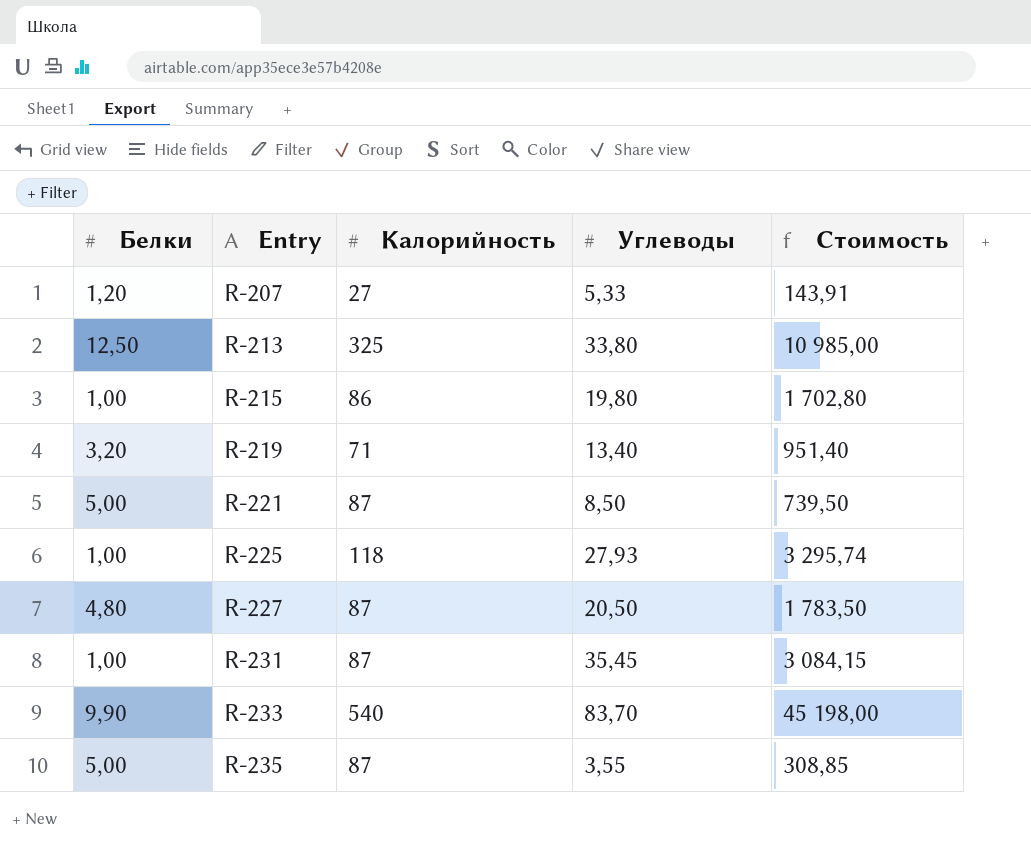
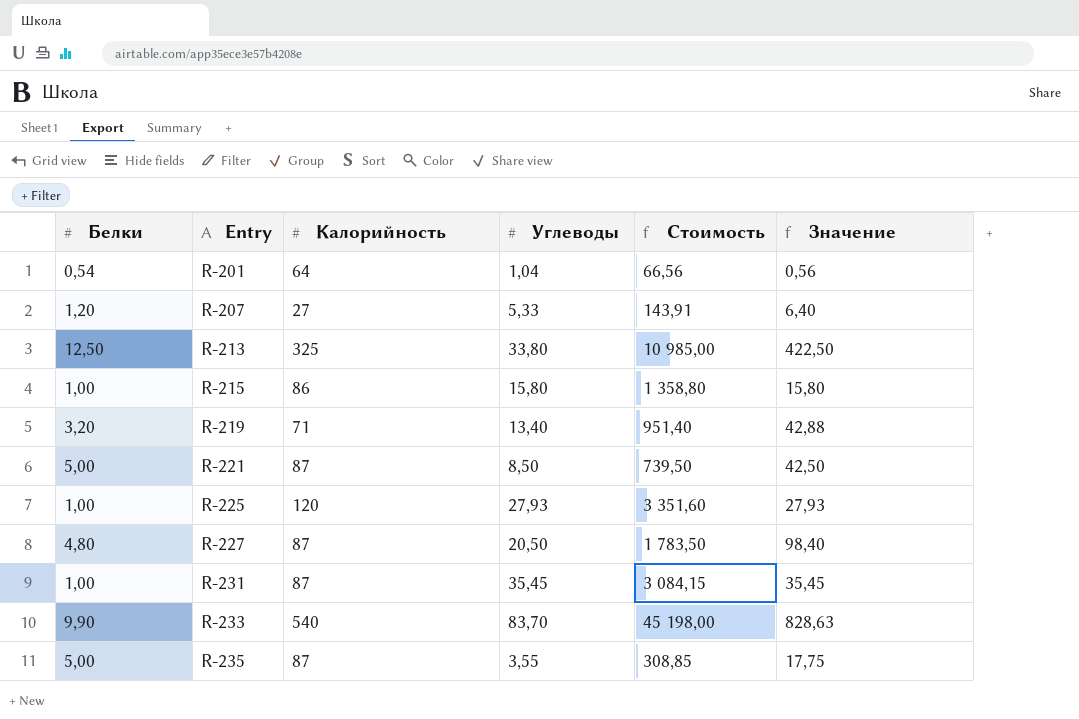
column Значение | formula: none -> [Белки] * [Углеводы]
row R-201: none -> 0,54 | 64 | 1,04 | 66,56 | 0,56
R-215 | Углеводы: 19,80 -> 15,80
R-215 | Стоимость: 1 702,80 -> 1 358,80
R-225 | Калорийность: 118 -> 120
R-225 | Стоимость: 3 295,74 -> 3 351,60

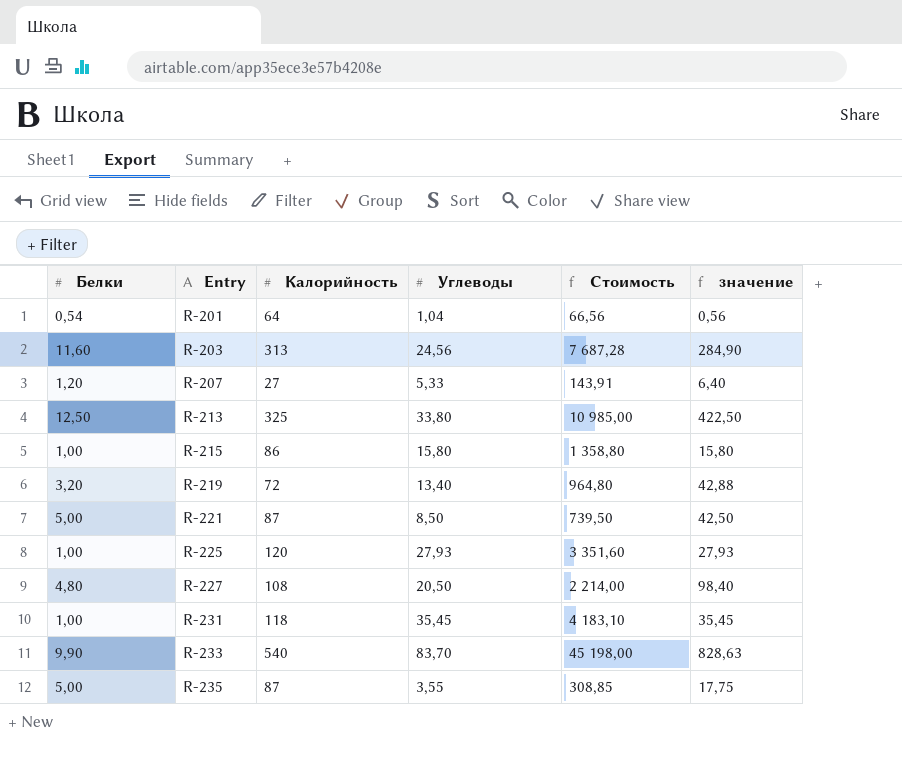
column name: Значение -> значение
row R-203: none -> 11,60 | 313 | 24,56 | 7 687,28 | 284,90
R-219 | Калорийность: 71 -> 72
R-219 | Стоимость: 951,40 -> 964,80
R-227 | Калорийность: 87 -> 108
R-227 | Стоимость: 1 783,50 -> 2 214,00
R-231 | Калорийность: 87 -> 118
R-231 | Стоимость: 3 084,15 -> 4 183,10

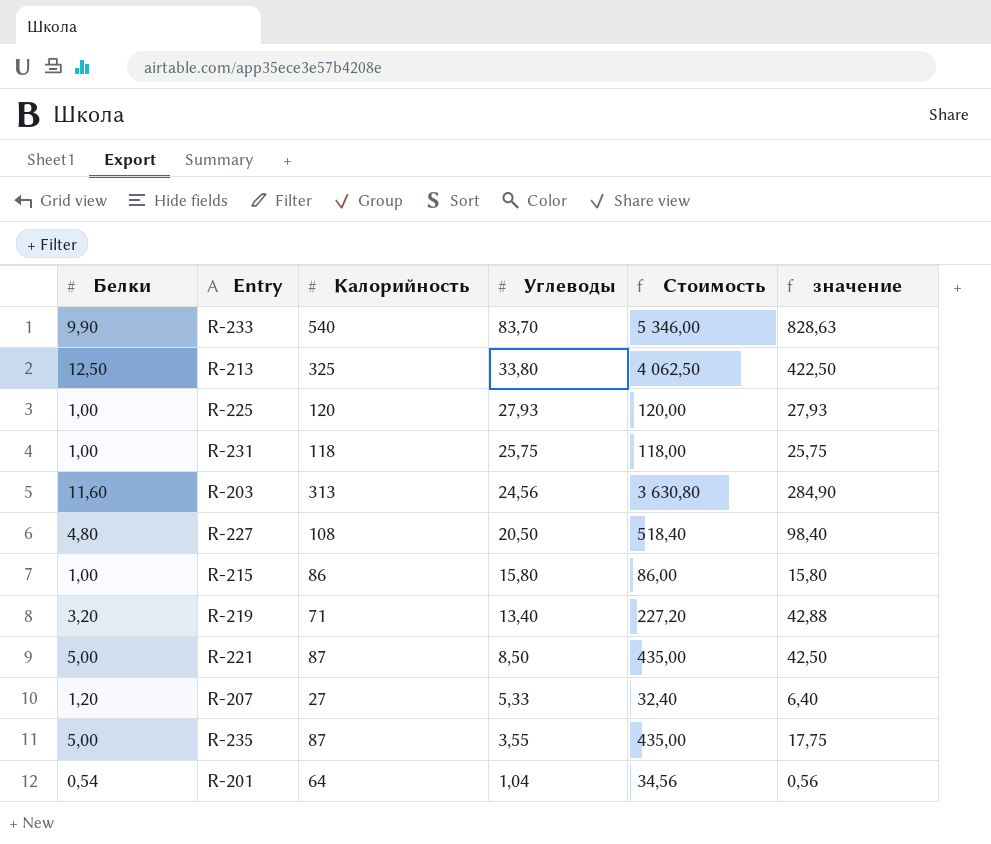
row order: Entry ascending -> Углеводы descending
column Стоимость | formula: [Калорийность] * [Углеводы] -> [Белки] * [Калорийность]
R-231 | Углеводы: 35,45 -> 25,75
R-231 | значение: 35,45 -> 25,75
R-219 | Калорийность: 72 -> 71

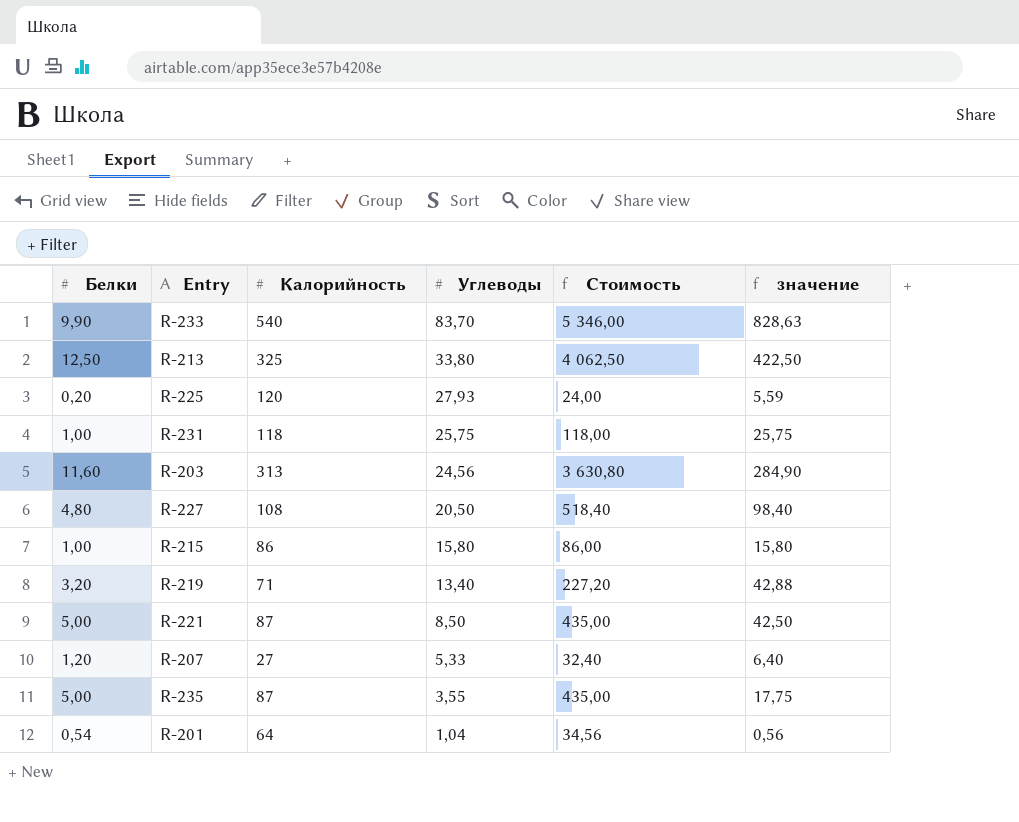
R-225 | Белки: 1,00 -> 0,20
R-225 | Стоимость: 120,00 -> 24,00
R-225 | значение: 27,93 -> 5,59

